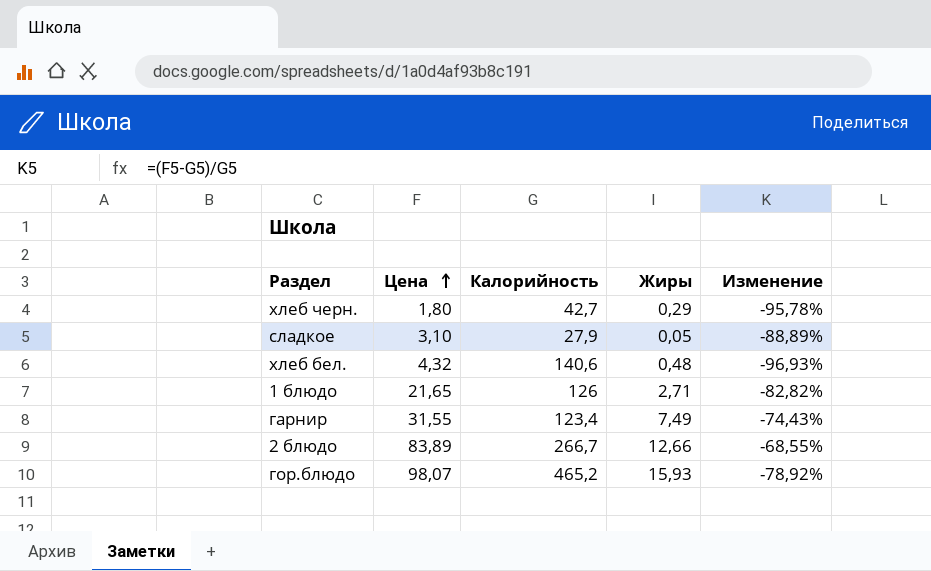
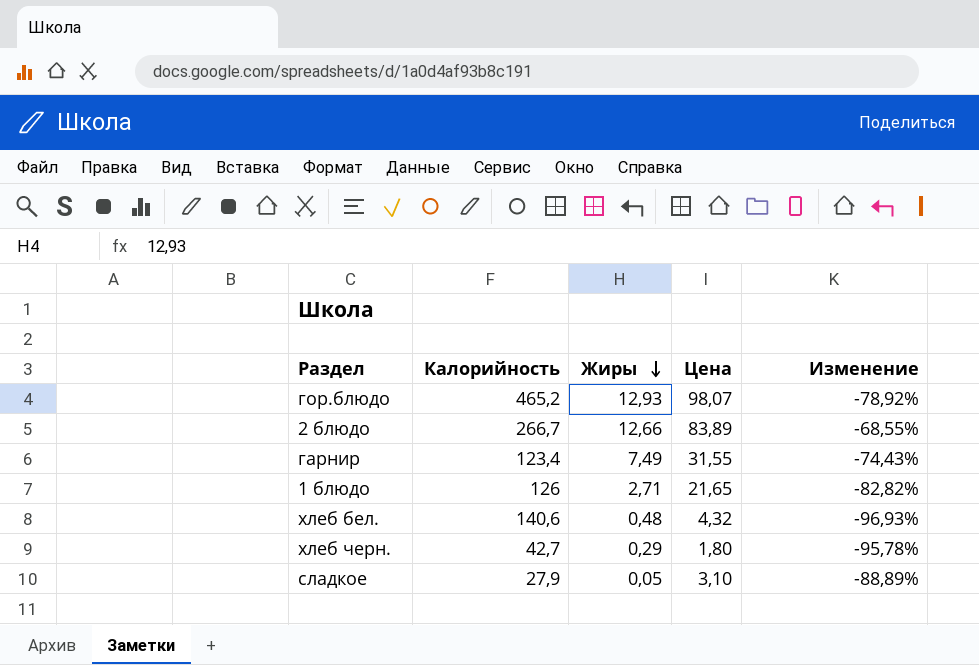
row order: Цена ascending -> Жиры descending
column Цена | position: 2 -> 4
гор.блюдо | Жиры: 15,93 -> 12,93

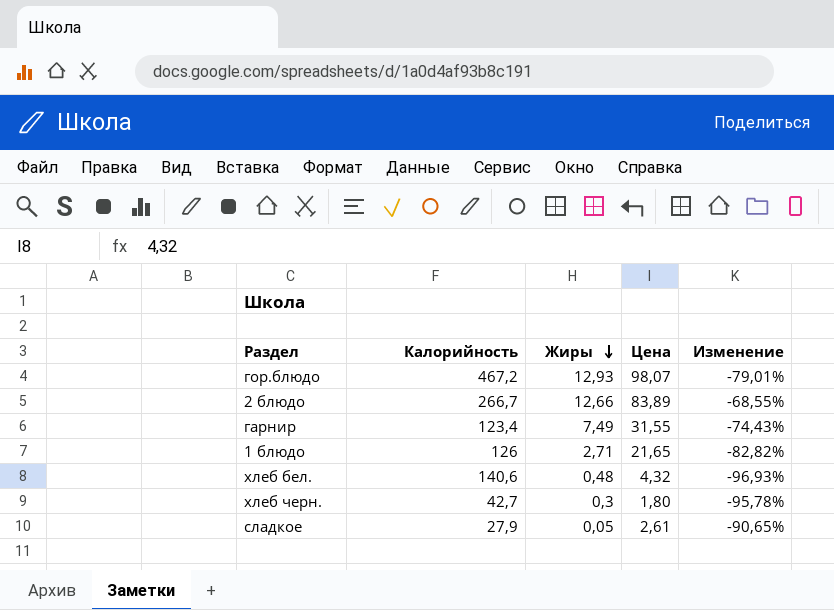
гор.блюдо | Калорийность: 465,2 -> 467,2
гор.блюдо | Изменение: -78,92% -> -79,01%
хлеб черн. | Жиры: 0,29 -> 0,3
сладкое | Цена: 3,10 -> 2,61
сладкое | Изменение: -88,89% -> -90,65%

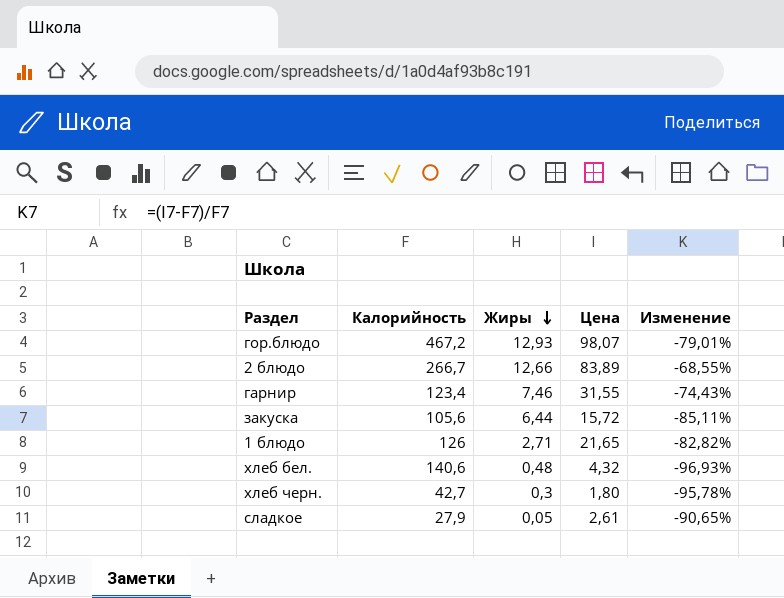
гарнир | Жиры: 7,49 -> 7,46
row закуска: none -> 105,6 | 6,44 | 15,72 | -85,11%

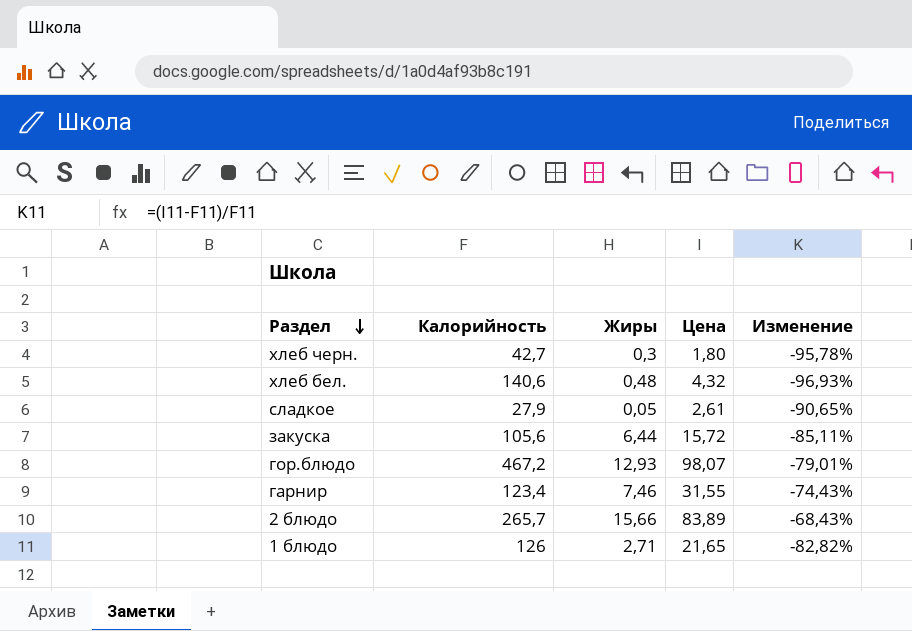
row order: Жиры descending -> Раздел descending
2 блюдо | Калорийность: 266,7 -> 265,7
2 блюдо | Жиры: 12,66 -> 15,66
2 блюдо | Изменение: -68,55% -> -68,43%

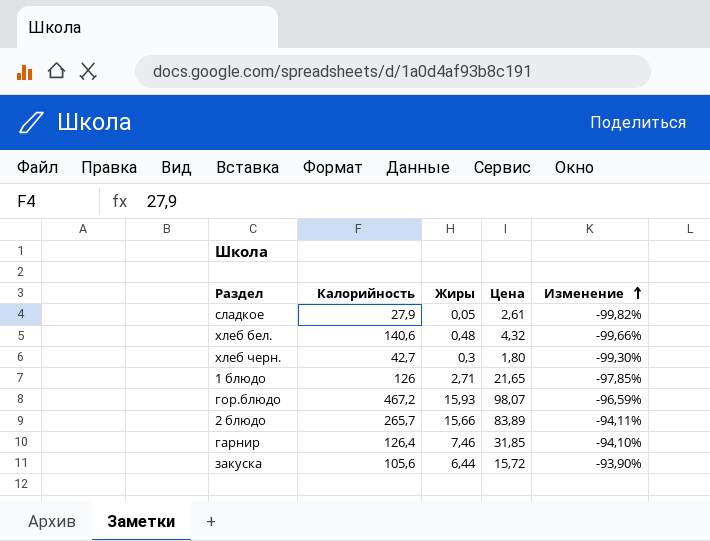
row order: Раздел descending -> Изменение ascending
column Изменение | formula: ([Цена] - [Калорийность]) / [Калорийность] -> ([Жиры] - [Калорийность]) / [Калорийность]
гор.блюдо | Жиры: 12,93 -> 15,93
гарнир | Калорийность: 123,4 -> 126,4
гарнир | Цена: 31,55 -> 31,85

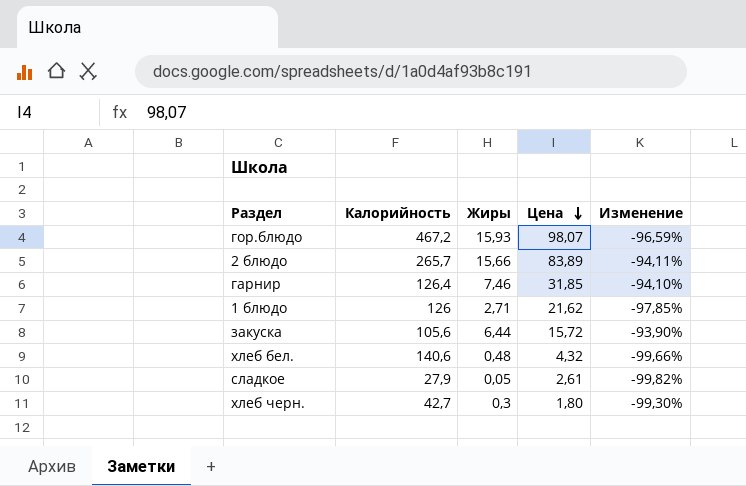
row order: Изменение ascending -> Цена descending
1 блюдо | Цена: 21,65 -> 21,62

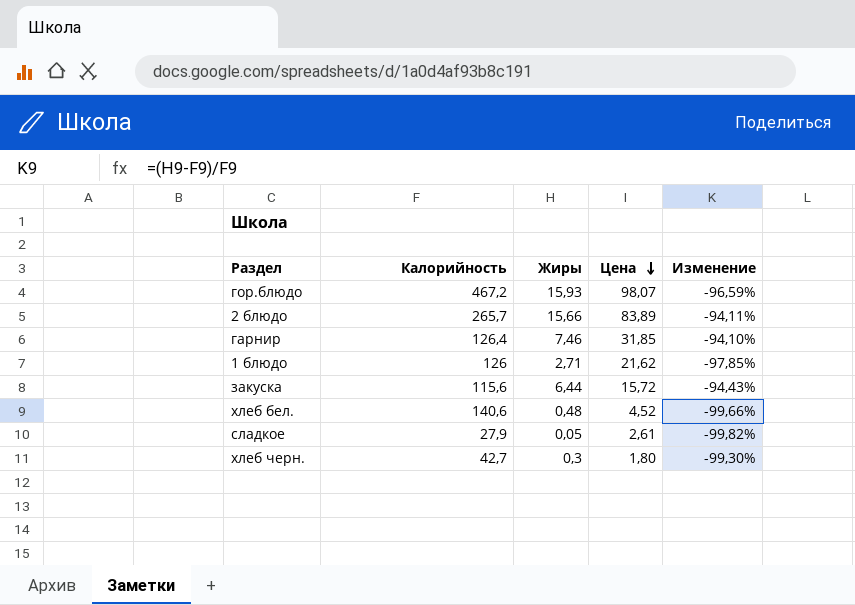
закуска | Калорийность: 105,6 -> 115,6
закуска | Изменение: -93,90% -> -94,43%
хлеб бел. | Цена: 4,32 -> 4,52

